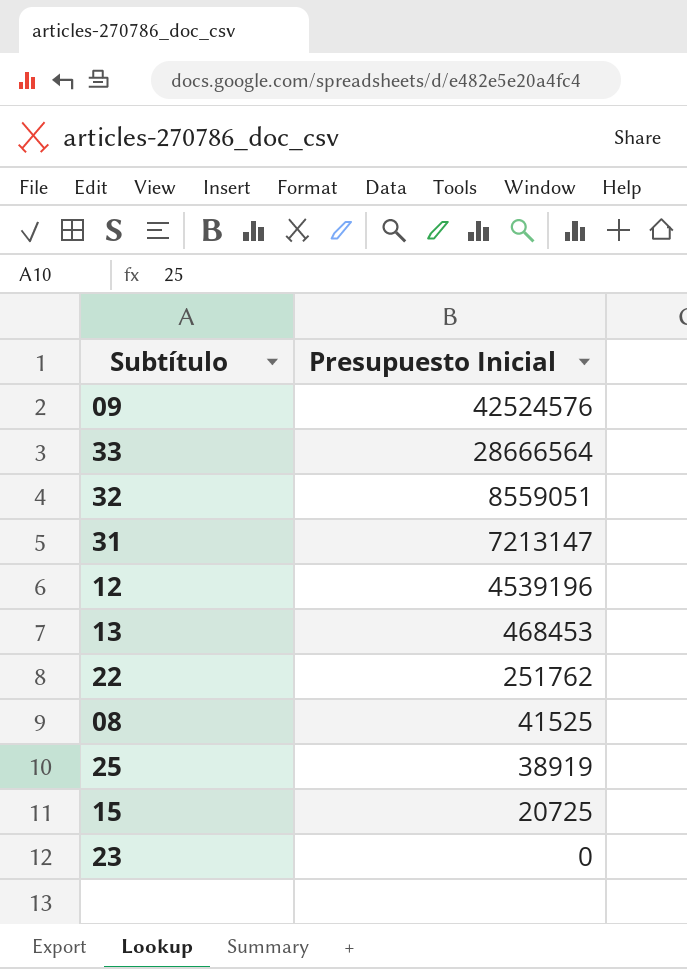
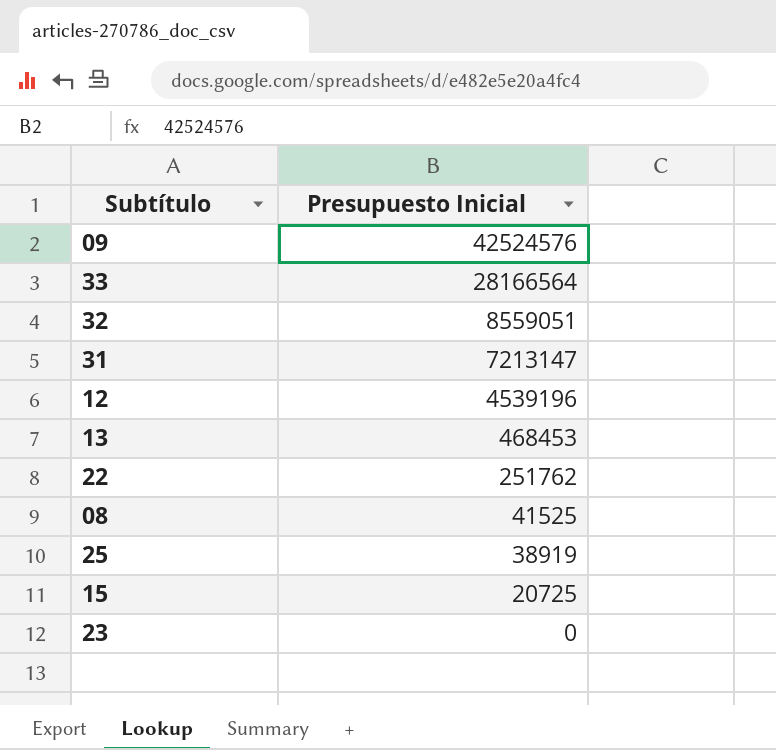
33 | Presupuesto Inicial: 28666564 -> 28166564

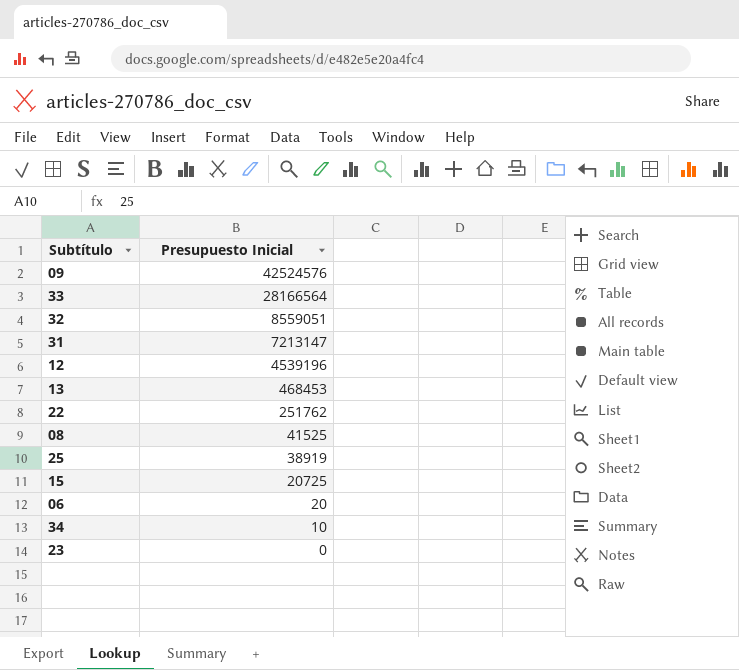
row 06: none -> 20
row 34: none -> 10

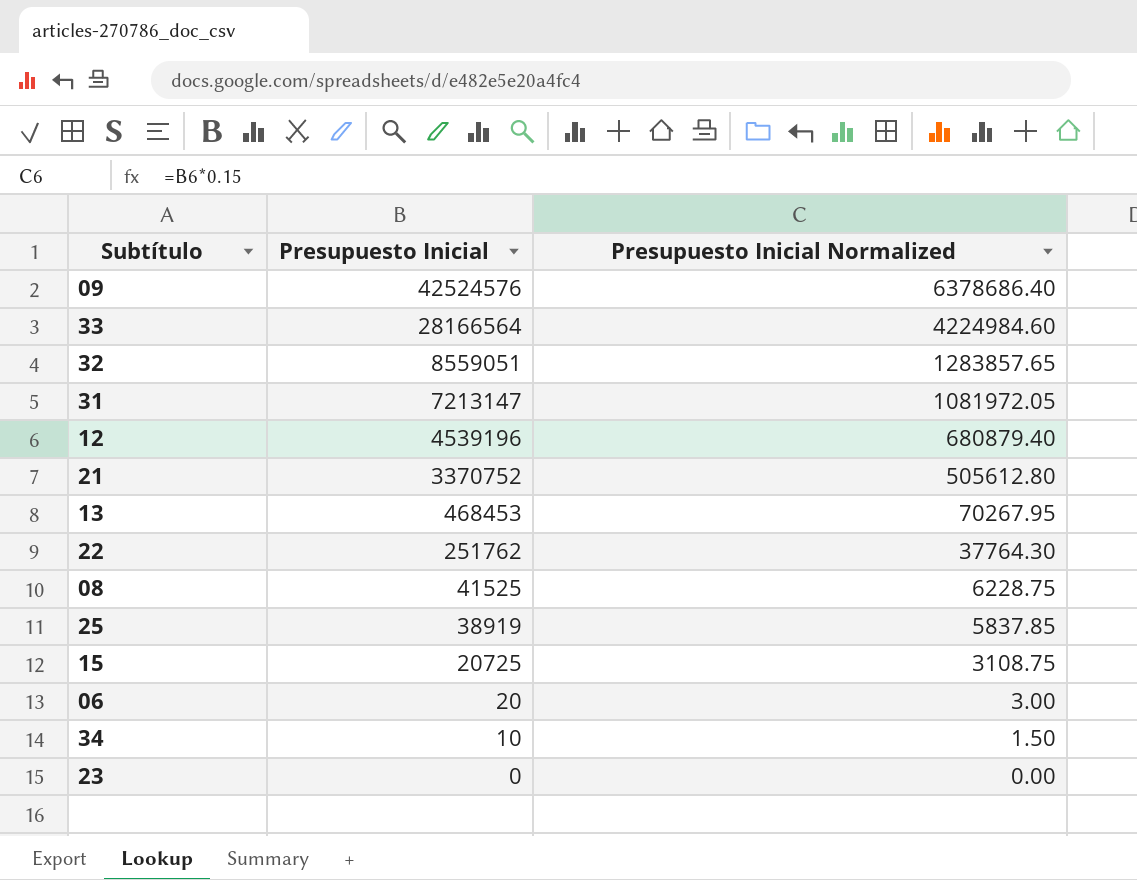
column Presupuesto Inicial Normalized | formula: none -> [Presupuesto Inicial] * 0.15
row 21: none -> 3370752 | 505612.80

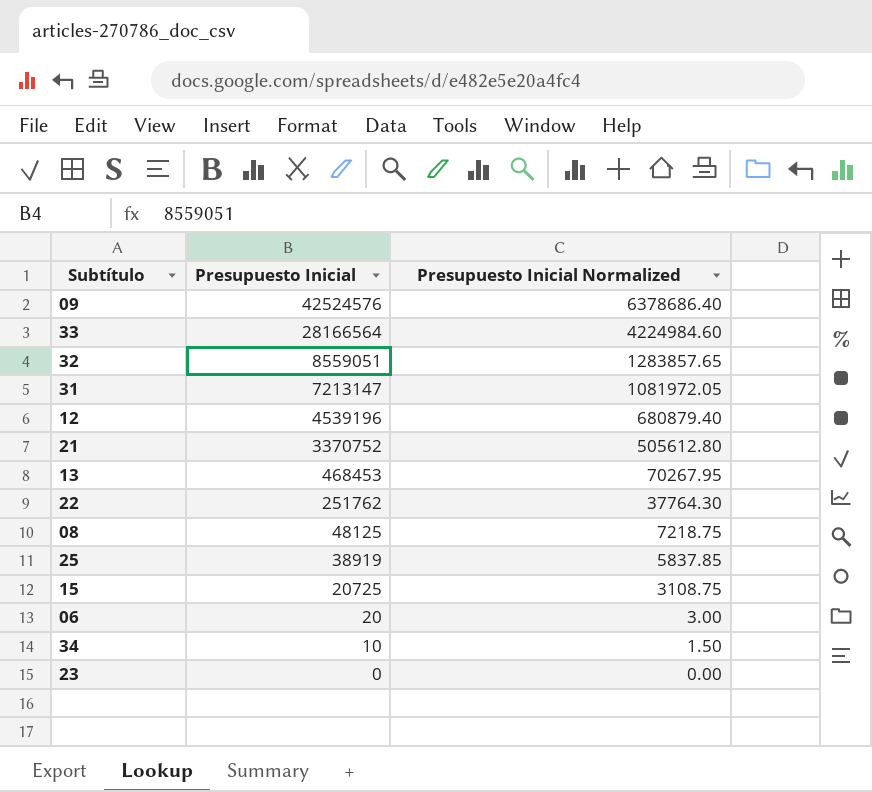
08 | Presupuesto Inicial: 41525 -> 48125
08 | Presupuesto Inicial Normalized: 6228.75 -> 7218.75

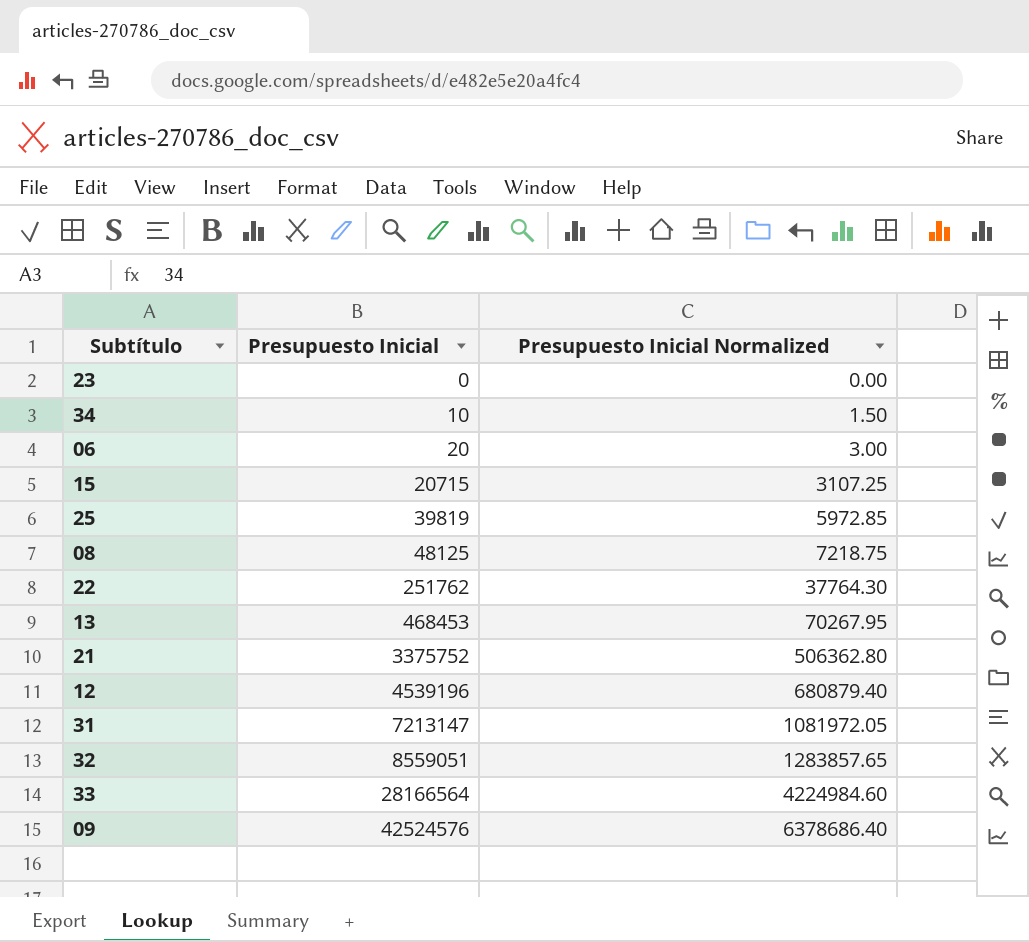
row order: Presupuesto Inicial descending -> Presupuesto Inicial ascending
15 | Presupuesto Inicial: 20725 -> 20715
15 | Presupuesto Inicial Normalized: 3108.75 -> 3107.25
25 | Presupuesto Inicial: 38919 -> 39819
25 | Presupuesto Inicial Normalized: 5837.85 -> 5972.85
21 | Presupuesto Inicial: 3370752 -> 3375752
21 | Presupuesto Inicial Normalized: 505612.80 -> 506362.80

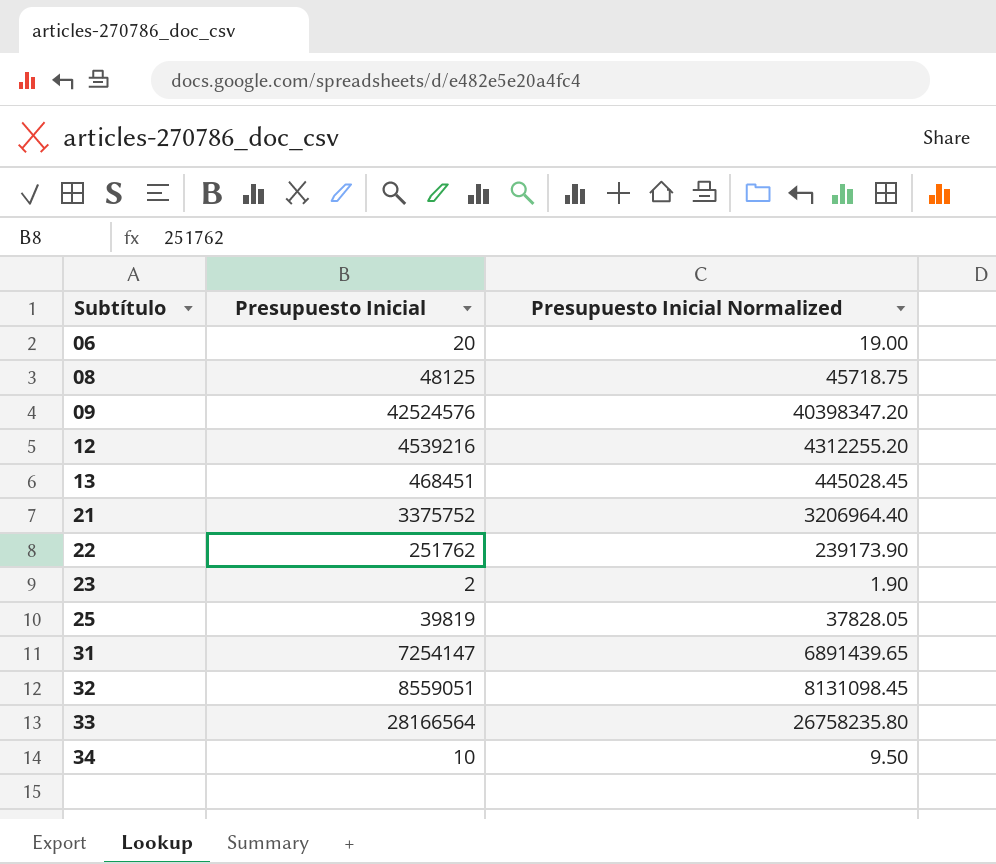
row order: Presupuesto Inicial ascending -> Subtítulo ascending
column Presupuesto Inicial Normalized | formula: [Presupuesto Inicial] * 0.15 -> [Presupuesto Inicial] * 0.95
row 15: 20715 | 3107.25 -> none
12 | Presupuesto Inicial: 4539196 -> 4539216
13 | Presupuesto Inicial: 468453 -> 468451
23 | Presupuesto Inicial: 0 -> 2
31 | Presupuesto Inicial: 7213147 -> 7254147

